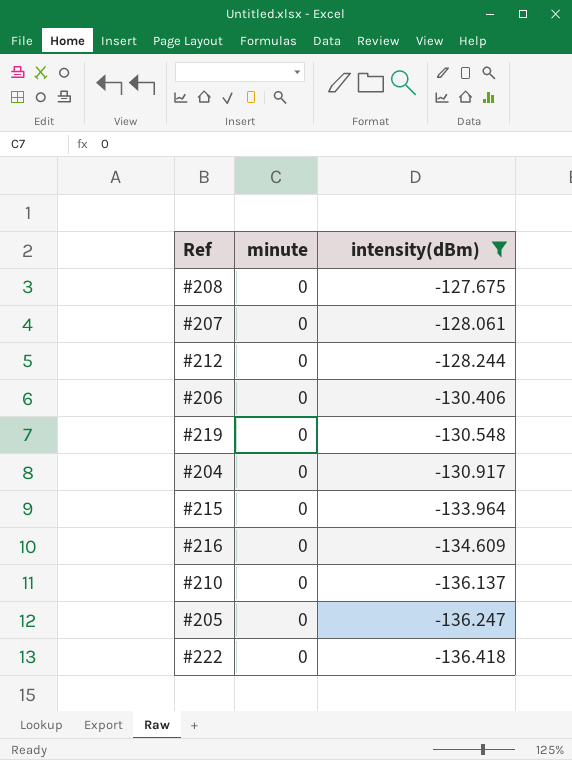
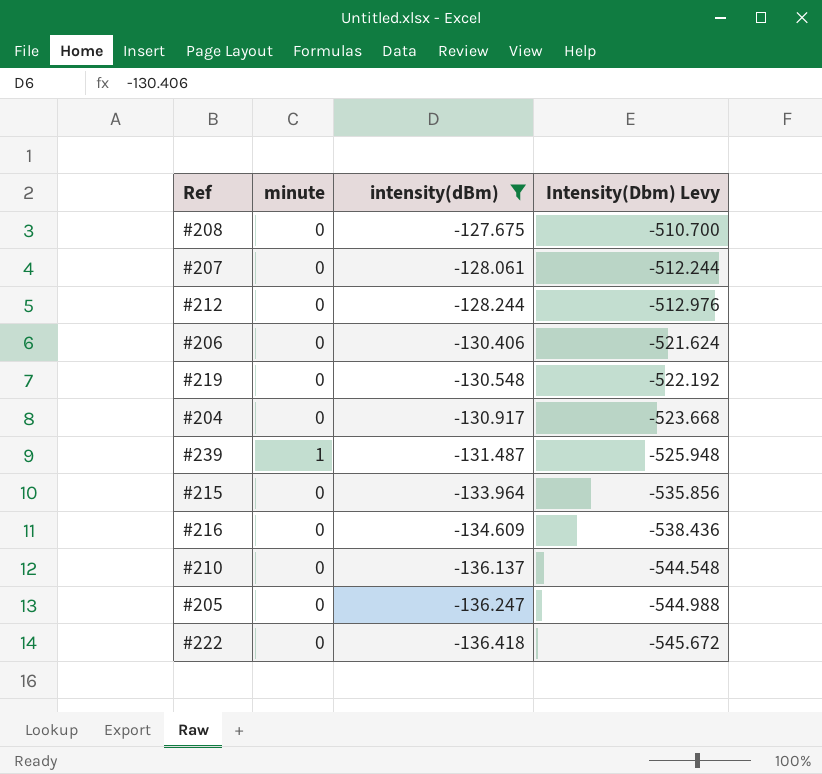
column Intensity(Dbm) Levy | formula: none -> [intensity(dBm)] * 4
row #239: none -> 1 | -131.487 | -525.948

